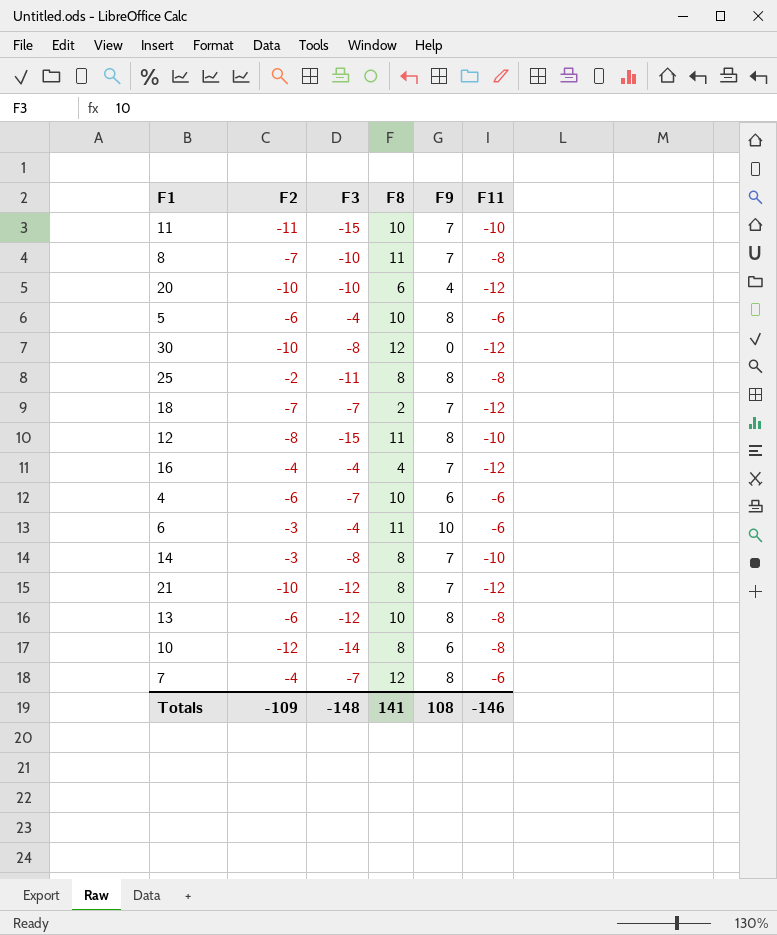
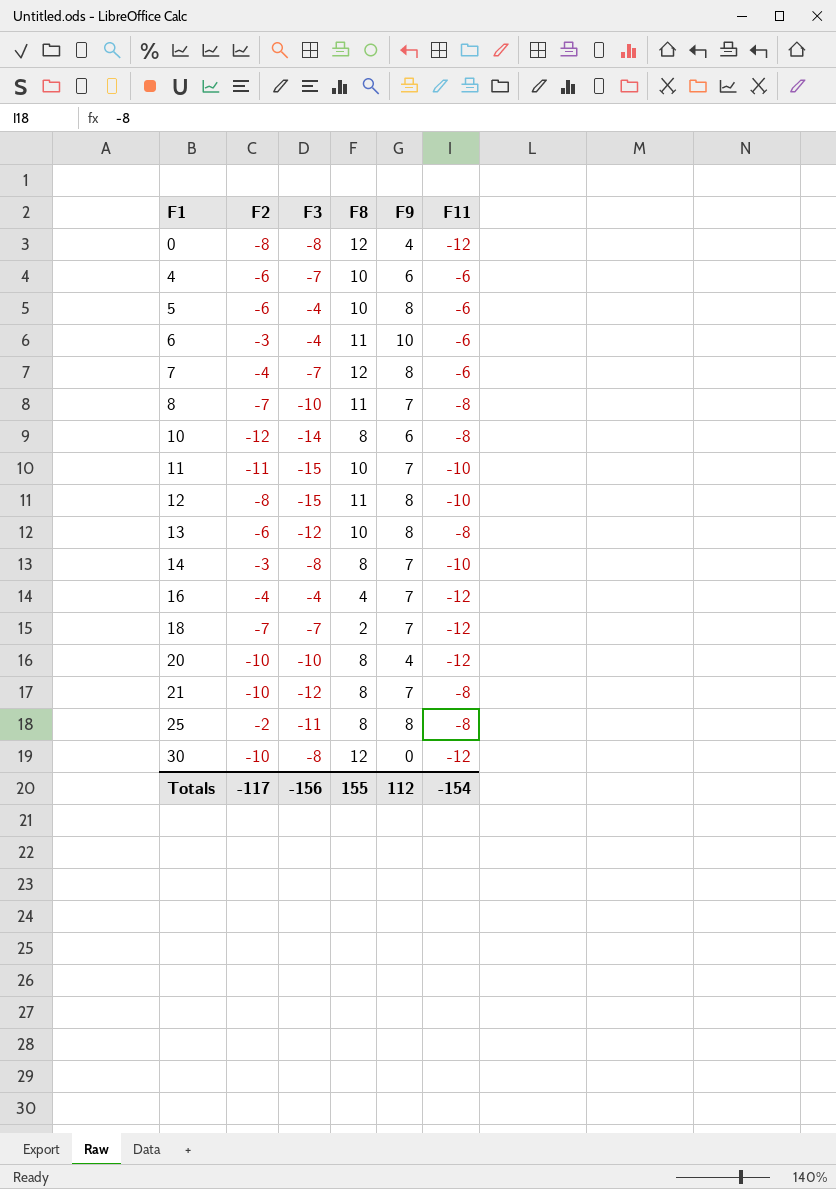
row order: none -> F1 ascending
row 0: none -> -8 | -8 | 12 | 4 | -12
20 | F8: 6 -> 8
21 | F11: -12 -> -8
Totals | F2: -109 -> -117
Totals | F3: -148 -> -156
Totals | F8: 141 -> 155
Totals | F9: 108 -> 112
Totals | F11: -146 -> -154

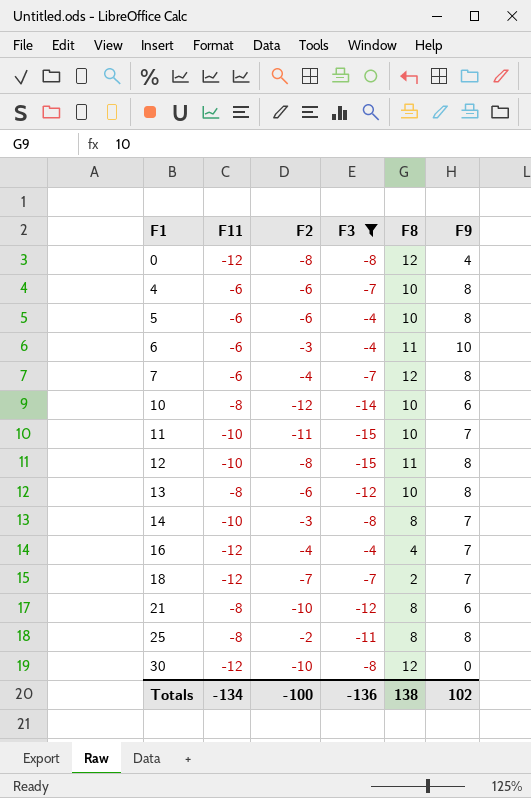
filter: none -> F3 != -10
column F11 | position: 6 -> 2
4 | F9: 6 -> 8
10 | F8: 8 -> 10
21 | F9: 7 -> 6
Totals | F11: -154 -> -134
Totals | F2: -117 -> -100
Totals | F3: -156 -> -136
Totals | F8: 155 -> 138
Totals | F9: 112 -> 102

